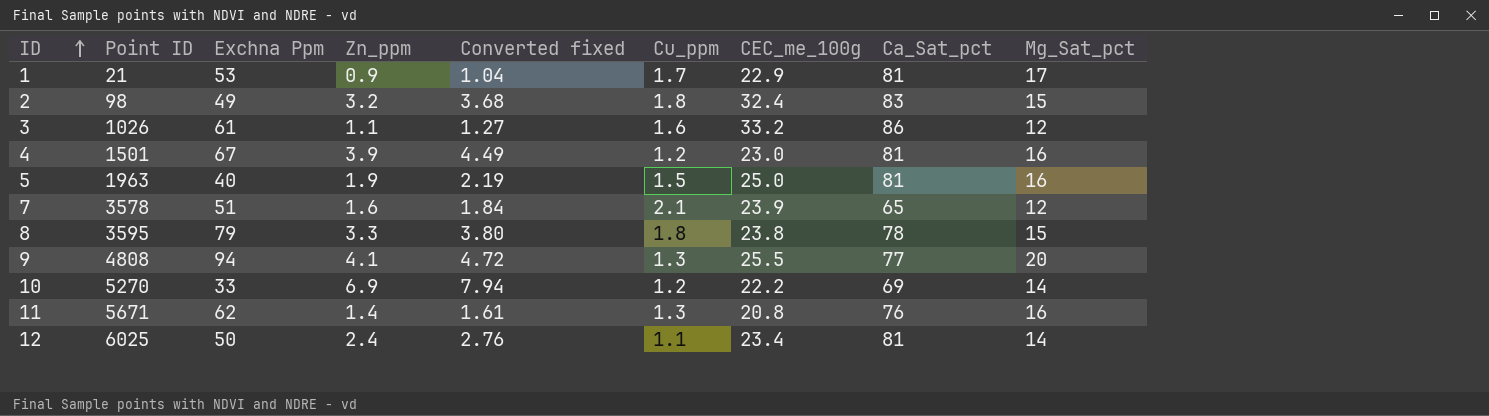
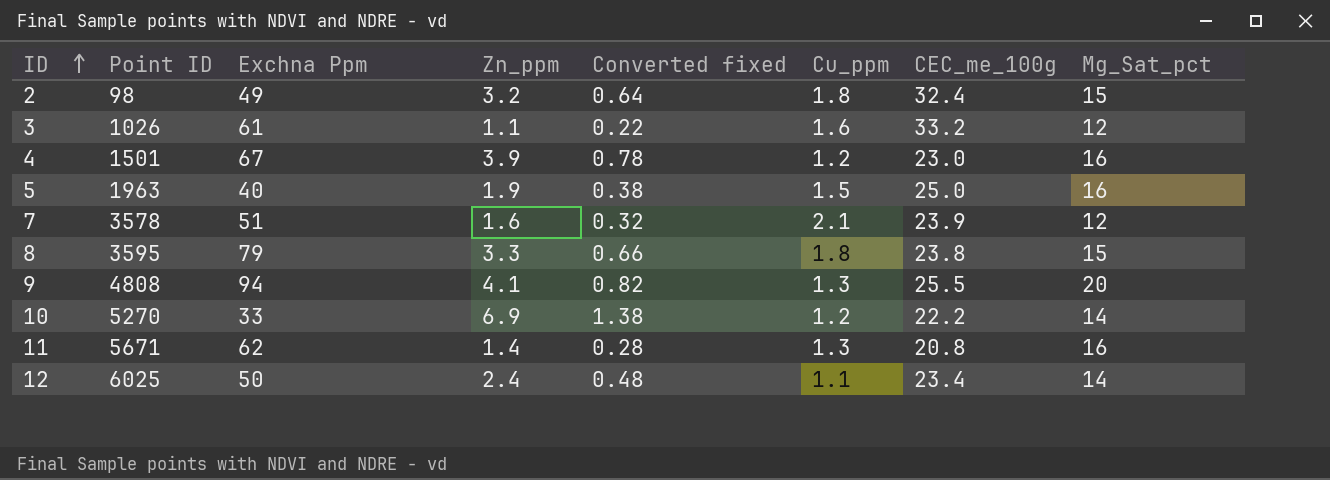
column Ca_Sat_pct | position: 8 -> none
column Converted fixed | formula: [Zn_ppm] * 1.15 -> [Zn_ppm] * 0.2
row 1: 21 | 53 | 0.9 | 1.04 | 1.7 | 22.9 | 81 | 17 -> none

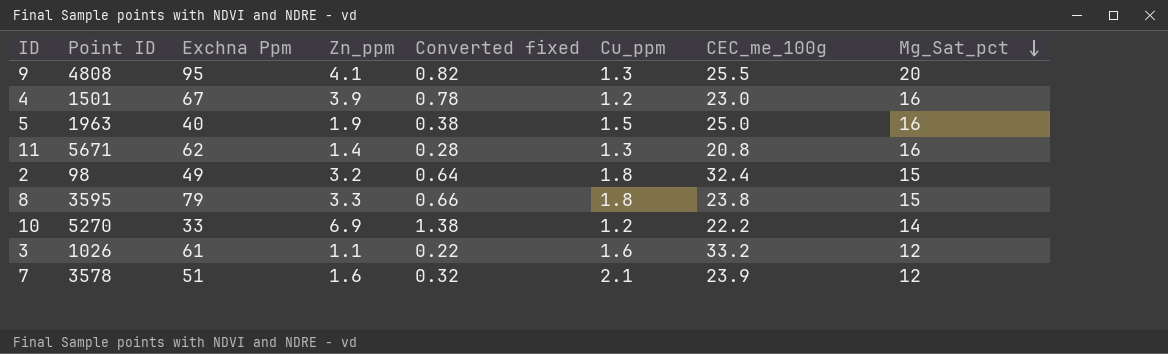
row order: ID ascending -> Mg_Sat_pct descending
row 12: 6025 | 50 | 2.4 | 0.48 | 1.1 | 23.4 | 14 -> none
9 | Exchna Ppm: 94 -> 95

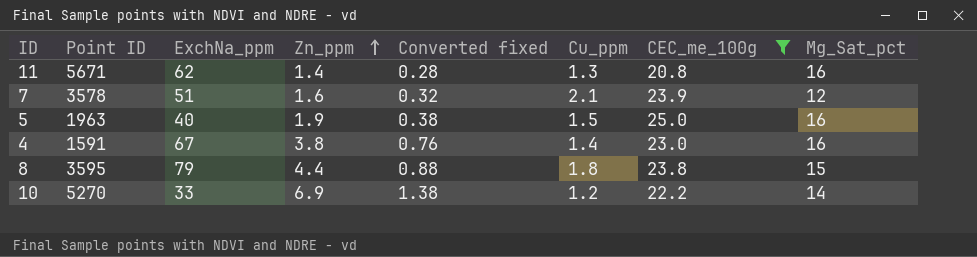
filter: none -> CEC_me_100g <= 25.0
row order: Mg_Sat_pct descending -> Zn_ppm ascending
column name: Exchna Ppm -> ExchNa_ppm
4 | Point ID: 1501 -> 1591
4 | Zn_ppm: 3.9 -> 3.8
4 | Converted fixed: 0.78 -> 0.76
4 | Cu_ppm: 1.2 -> 1.4
8 | Zn_ppm: 3.3 -> 4.4
8 | Converted fixed: 0.66 -> 0.88

